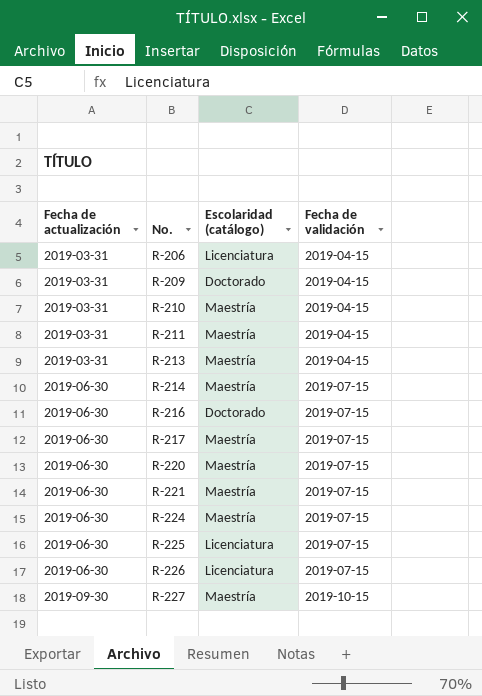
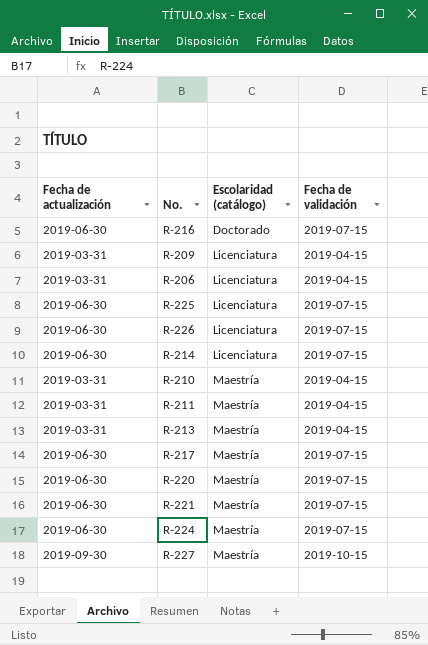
row order: Fecha de actualización ascending -> Escolaridad (catálogo) ascending
R-209 | Escolaridad (catálogo): Doctorado -> Licenciatura
R-214 | Escolaridad (catálogo): Maestría -> Licenciatura

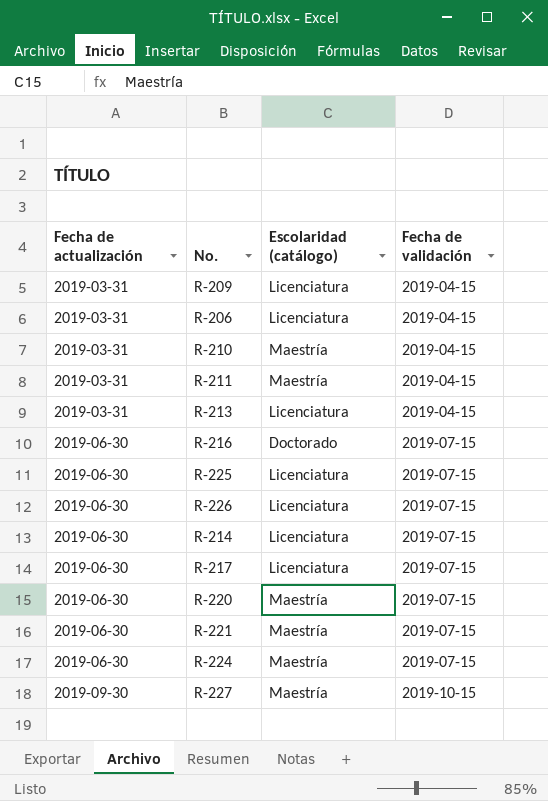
row order: Escolaridad (catálogo) ascending -> Fecha de actualización ascending
R-213 | Escolaridad (catálogo): Maestría -> Licenciatura
R-217 | Escolaridad (catálogo): Maestría -> Licenciatura

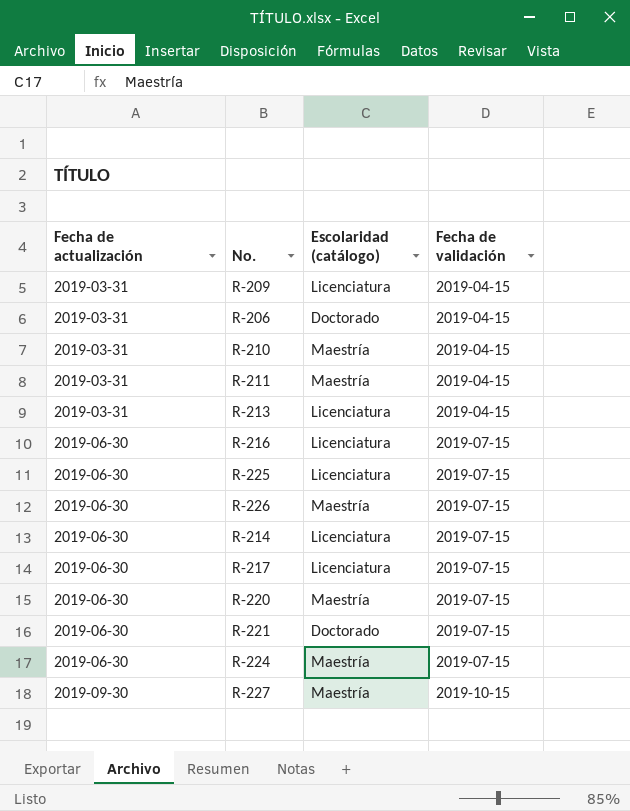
R-206 | Escolaridad (catálogo): Licenciatura -> Doctorado
R-216 | Escolaridad (catálogo): Doctorado -> Licenciatura
R-226 | Escolaridad (catálogo): Licenciatura -> Maestría
R-221 | Escolaridad (catálogo): Maestría -> Doctorado

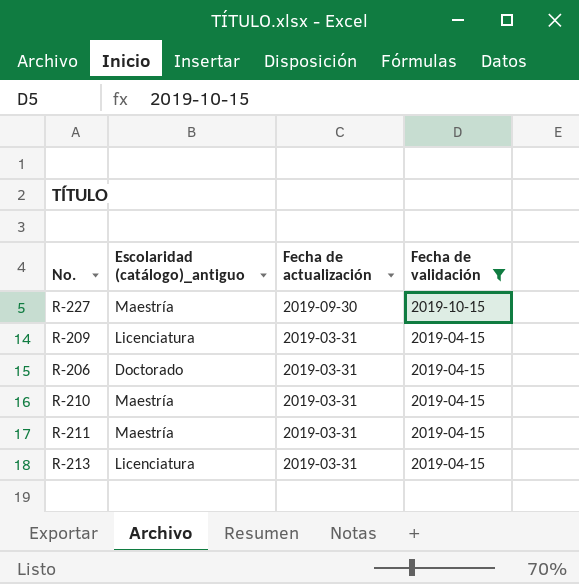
filter: none -> Fecha de validación != 2019-07-15
row order: Fecha de actualización ascending -> Fecha de actualización descending
column name: Escolaridad (catálogo) -> Escolaridad (catálogo)_antiguo
column Fecha de actualización | position: 1 -> 3

